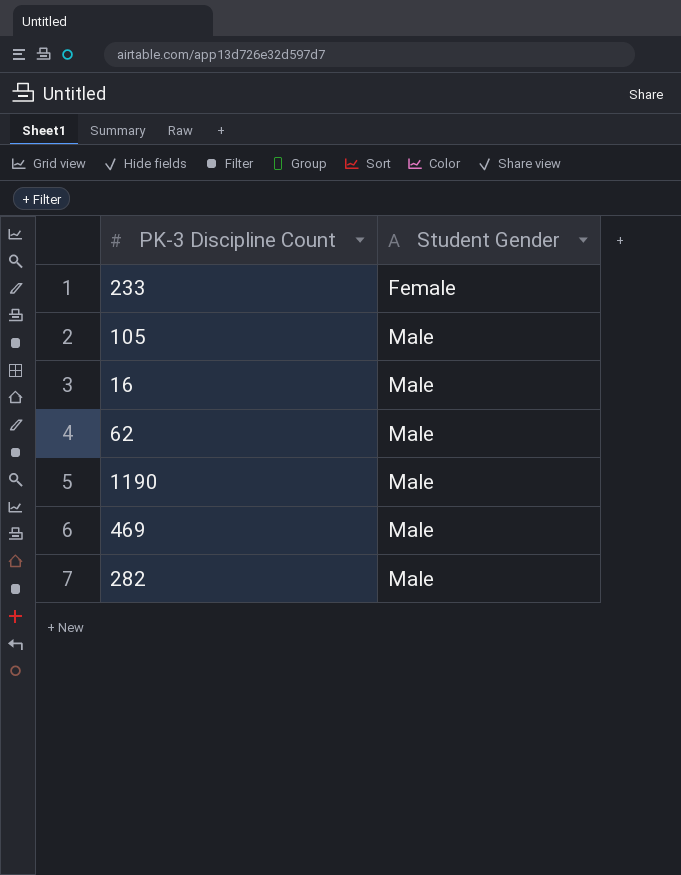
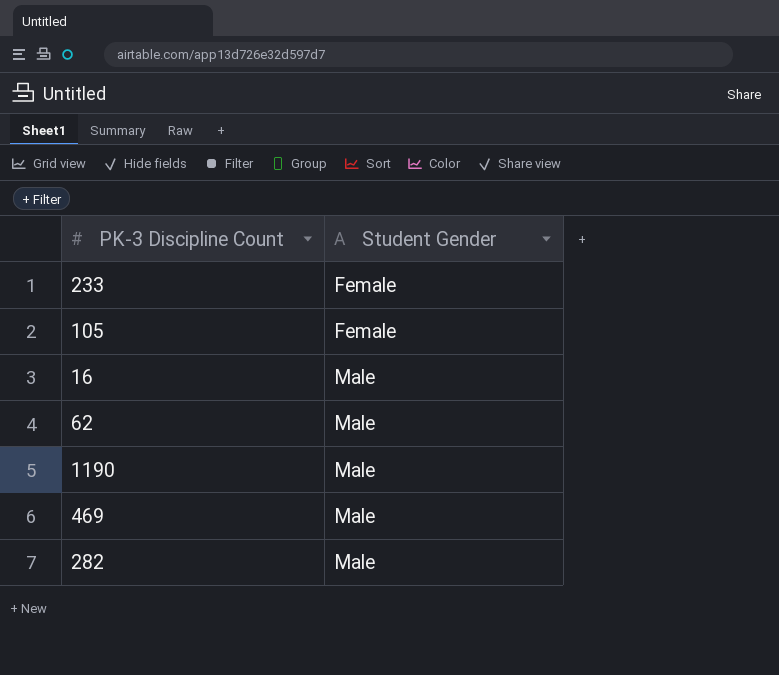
105 | Student Gender: Male -> Female

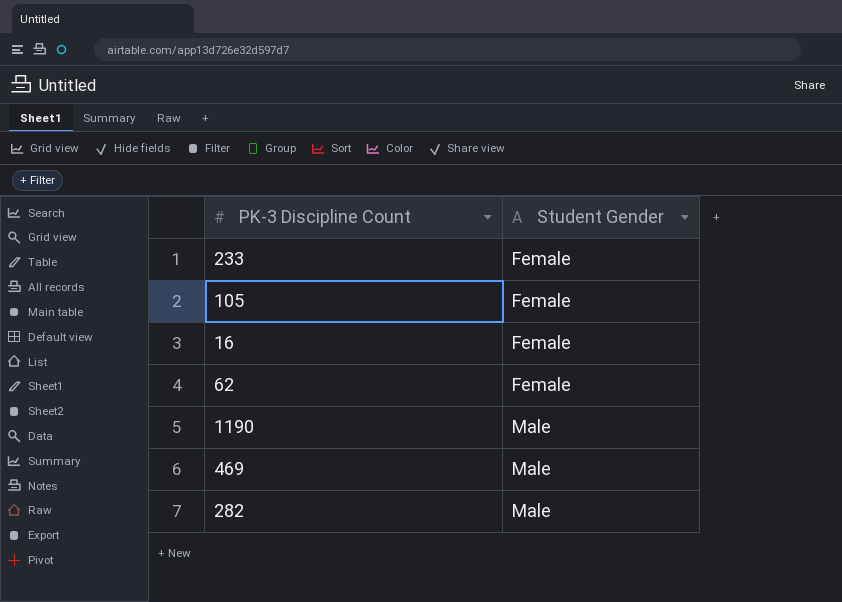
16 | Student Gender: Male -> Female
62 | Student Gender: Male -> Female

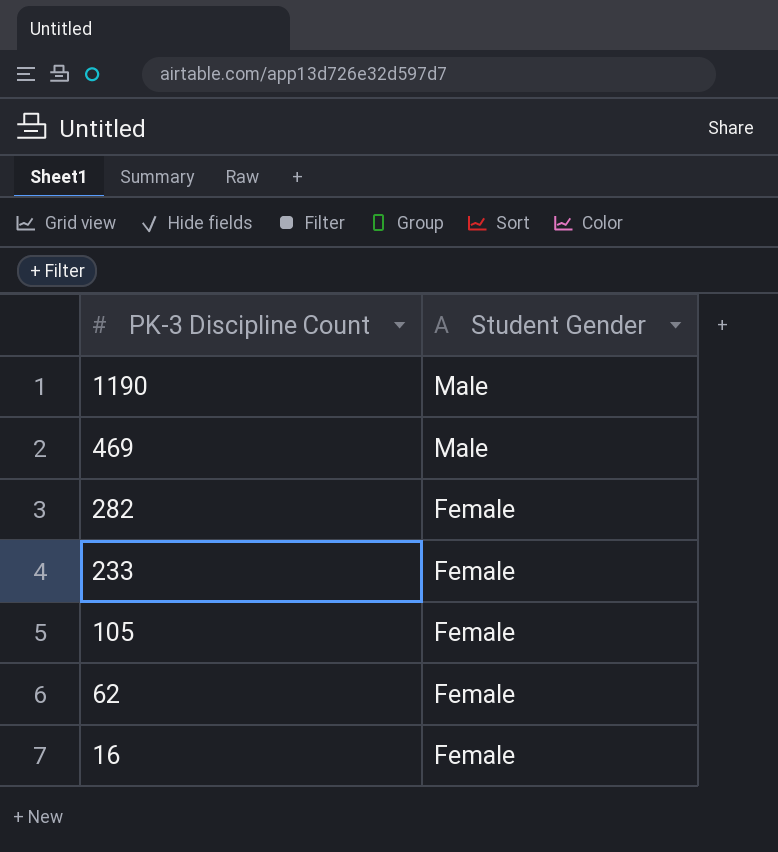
row order: Student Gender ascending -> PK-3 Discipline Count descending
282 | Student Gender: Male -> Female

